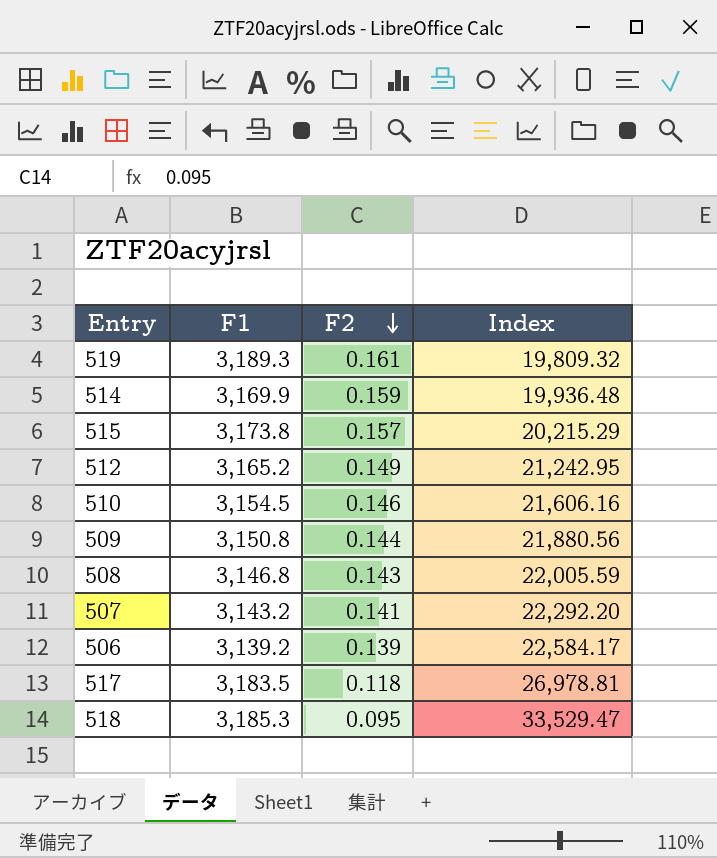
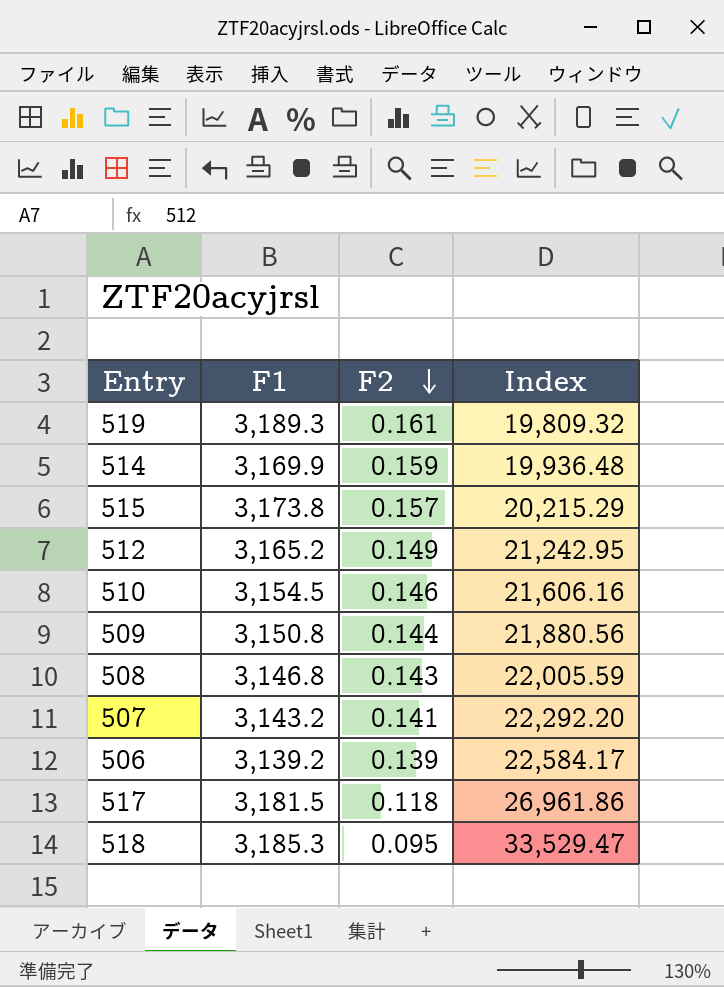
517 | F1: 3,183.5 -> 3,181.5
517 | Index: 26,978.81 -> 26,961.86

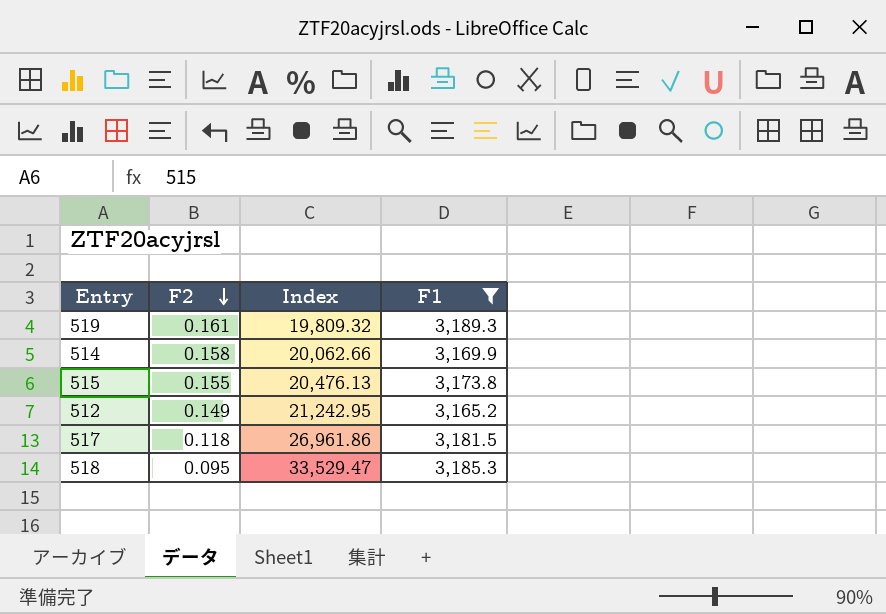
filter: none -> F1 >= 3,165.2
column F1 | position: 2 -> 4
514 | F2: 0.159 -> 0.158
514 | Index: 19,936.48 -> 20,062.66
515 | F2: 0.157 -> 0.155
515 | Index: 20,215.29 -> 20,476.13

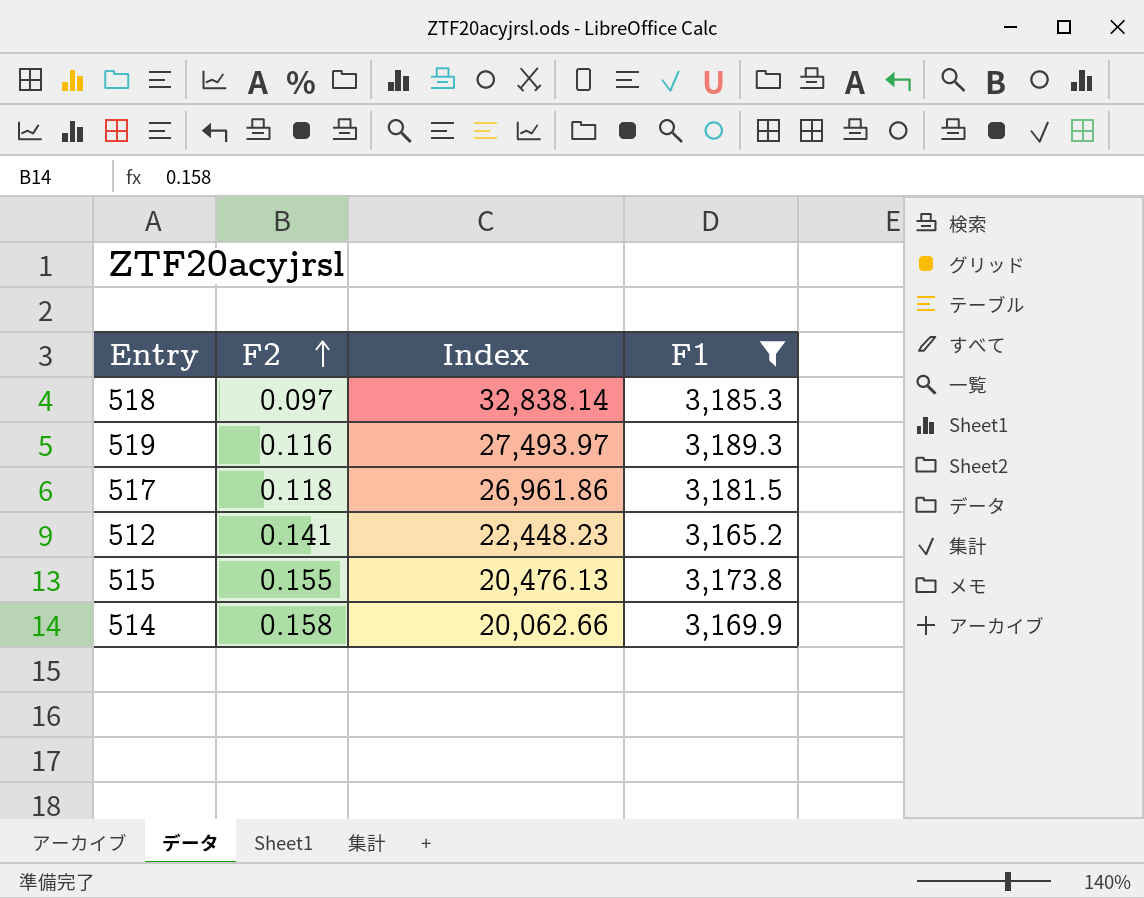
row order: F2 descending -> F2 ascending
518 | F2: 0.095 -> 0.097
518 | Index: 33,529.47 -> 32,838.14
519 | F2: 0.161 -> 0.116
519 | Index: 19,809.32 -> 27,493.97
512 | F2: 0.149 -> 0.141
512 | Index: 21,242.95 -> 22,448.23

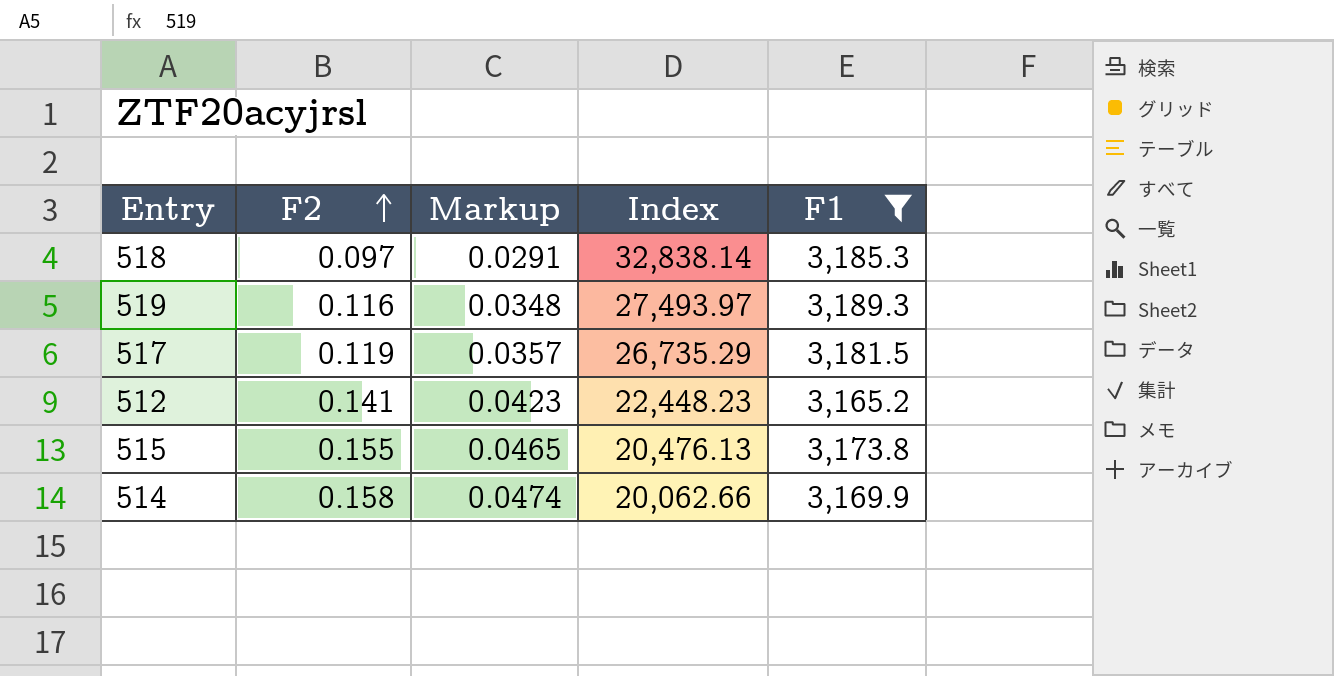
column Markup | formula: none -> [F2] * 0.3
517 | F2: 0.118 -> 0.119
517 | Index: 26,961.86 -> 26,735.29

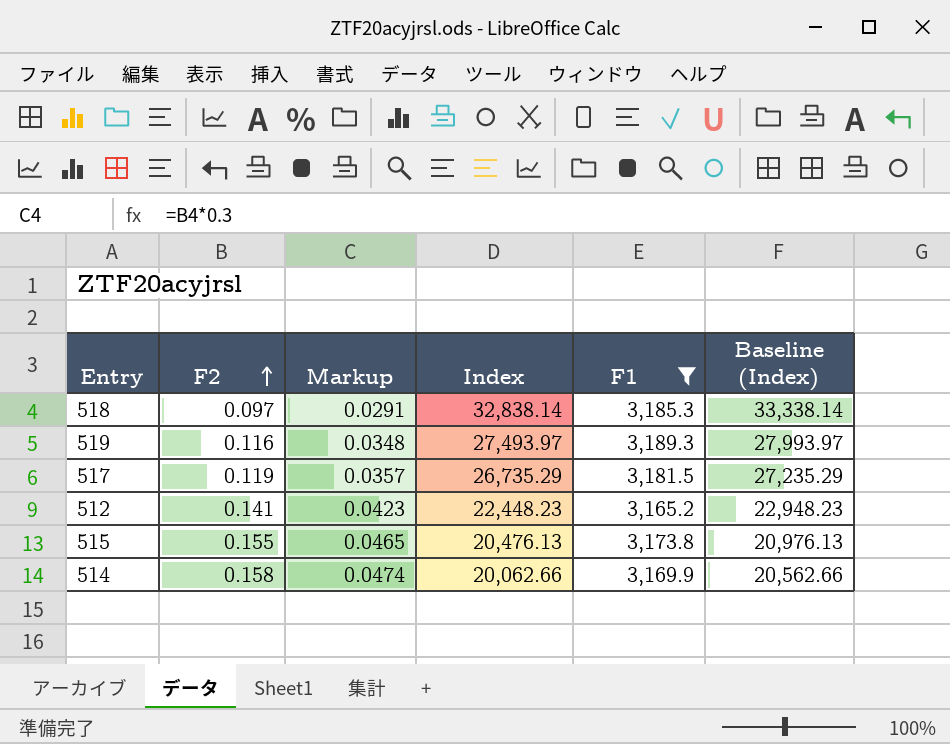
column Baseline (Index) | formula: none -> [Index] + 500

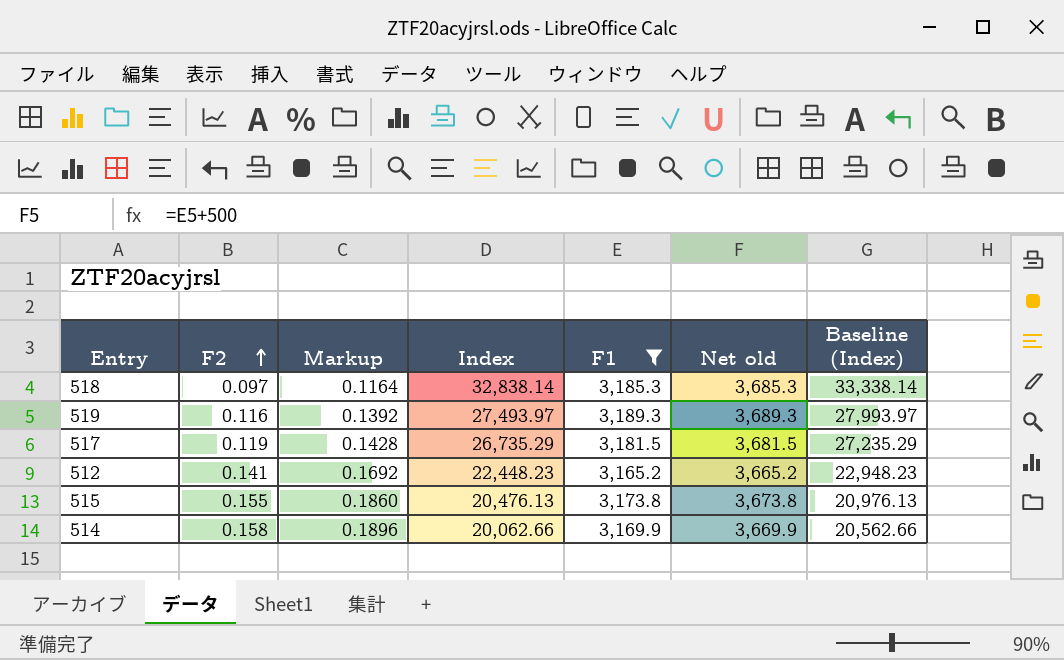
column Markup | formula: [F2] * 0.3 -> [F2] * 1.2
column Net old | formula: none -> [F1] + 500

